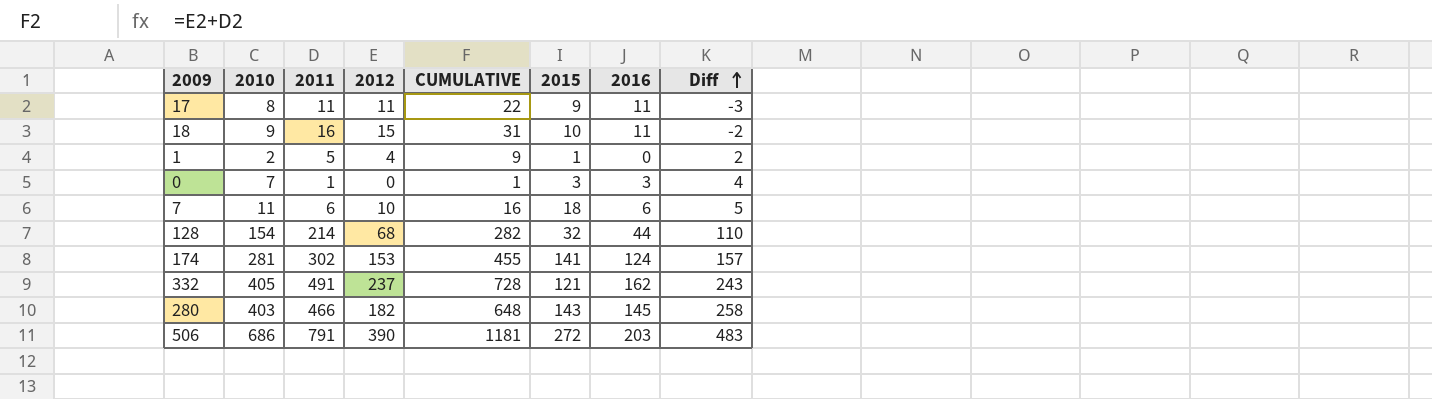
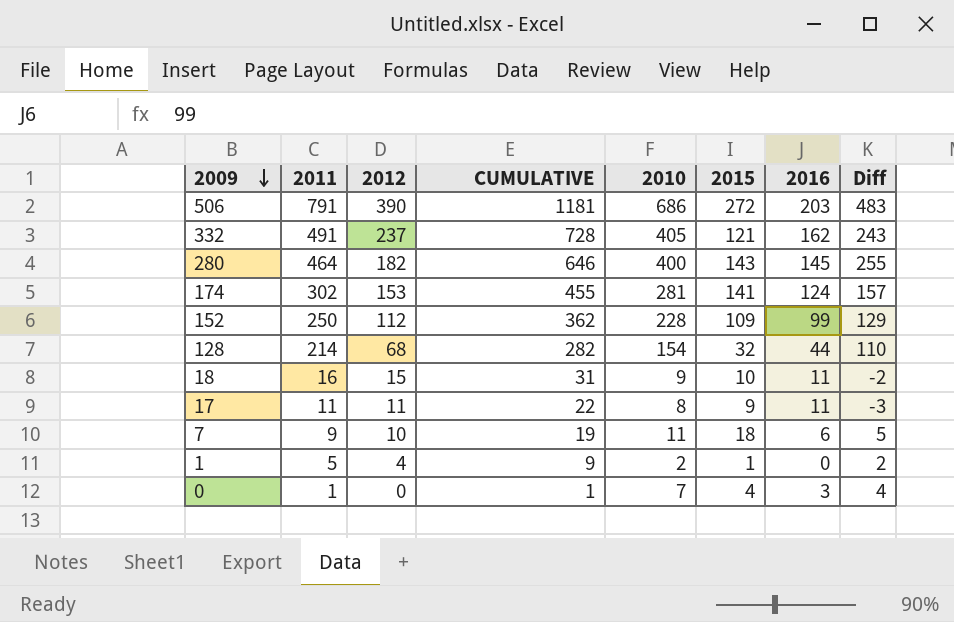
row order: Diff ascending -> 2009 descending
column 2010 | position: 2 -> 5
280 | 2011: 466 -> 464
280 | CUMULATIVE: 648 -> 646
280 | 2010: 403 -> 400
280 | Diff: 258 -> 255
row 152: none -> 250 | 112 | 362 | 228 | 109 | 99 | 129
7 | 2011: 6 -> 9
7 | CUMULATIVE: 16 -> 19
0 | 2015: 3 -> 4

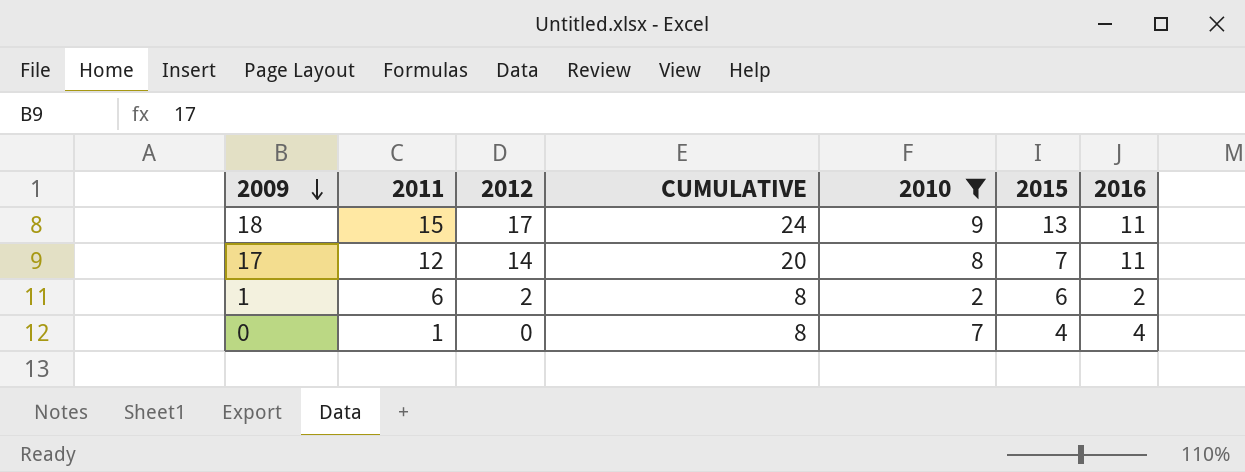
filter: none -> 2010 <= 9
column Diff | formula: [2010] - [2016] -> none
column CUMULATIVE | formula: [2011] + [2012] -> [2011] + [2010]
18 | 2011: 16 -> 15
18 | 2012: 15 -> 17
18 | 2015: 10 -> 13
17 | 2011: 11 -> 12
17 | 2012: 11 -> 14
17 | 2015: 9 -> 7
1 | 2011: 5 -> 6
1 | 2012: 4 -> 2
1 | 2015: 1 -> 6
1 | 2016: 0 -> 2
0 | 2016: 3 -> 4

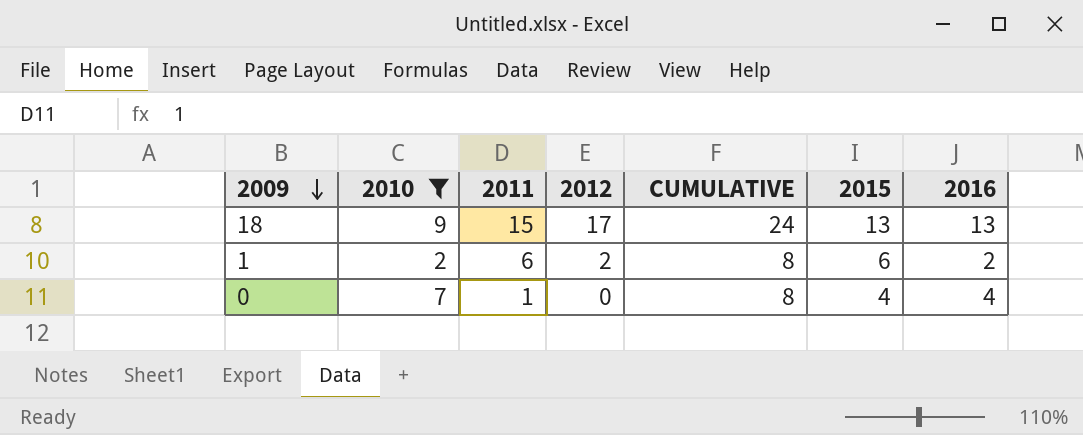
column 2010 | position: 5 -> 2
row 17: 12 | 14 | 20 | 8 | 7 | 11 -> none
18 | 2016: 11 -> 13

